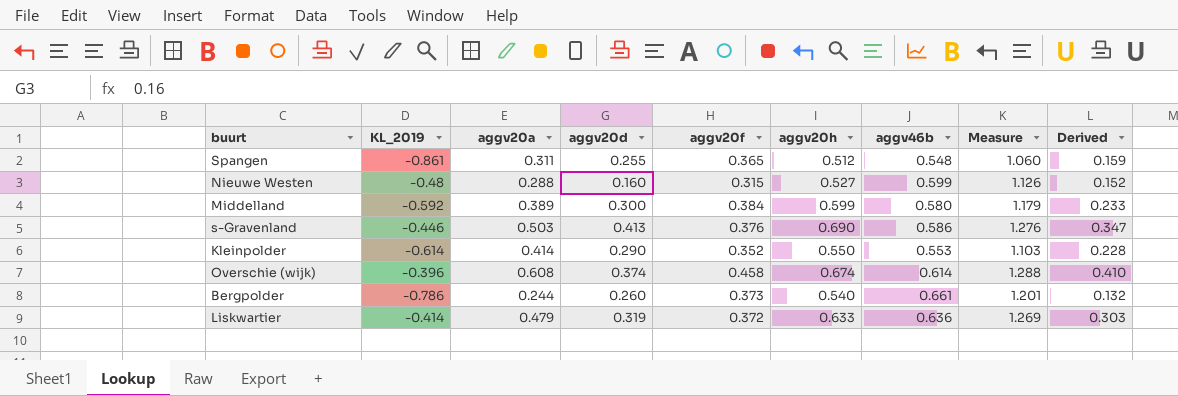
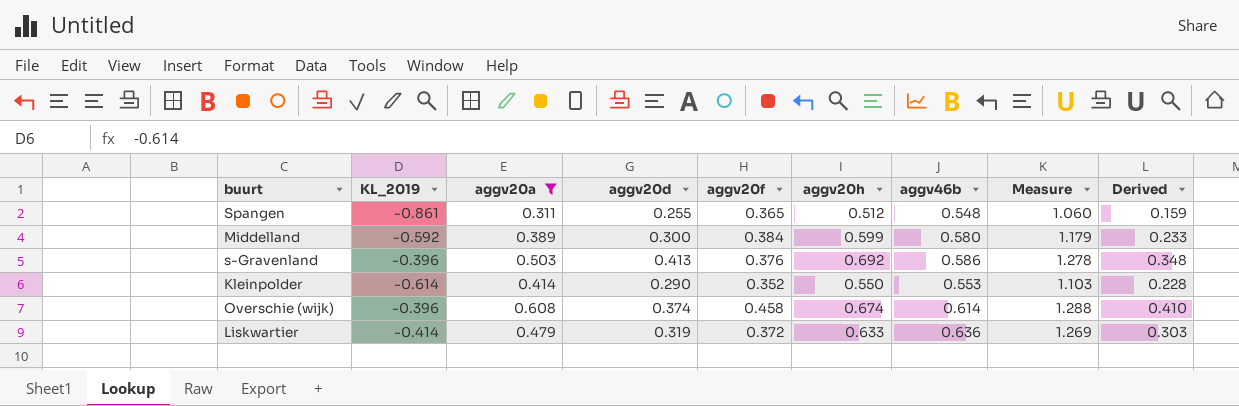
filter: none -> aggv20a >= 0.311
s-Gravenland | KL_2019: -0.446 -> -0.396
s-Gravenland | aggv20h: 0.690 -> 0.692
s-Gravenland | Measure: 1.276 -> 1.278
s-Gravenland | Derived: 0.347 -> 0.348

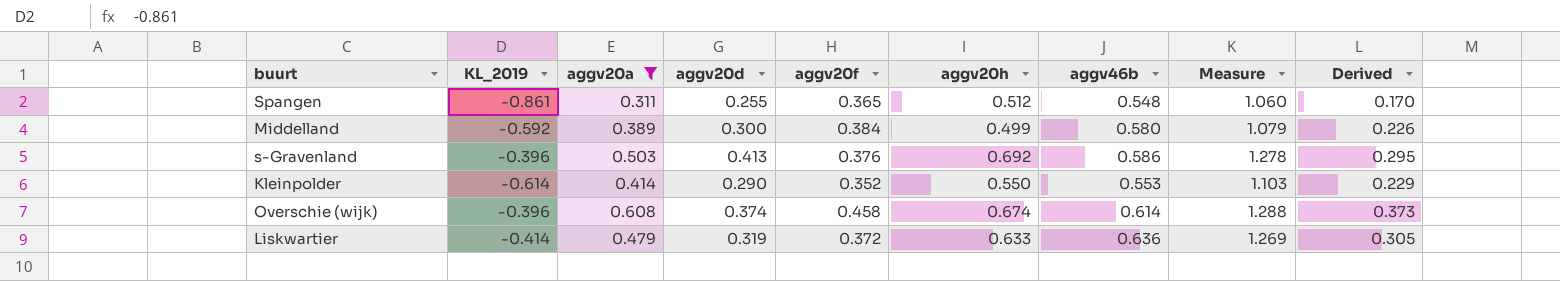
column Derived | formula: [aggv20a] * [aggv20h] -> [aggv20a] * [aggv46b]
Middelland | aggv20h: 0.599 -> 0.499
Middelland | Measure: 1.179 -> 1.079

